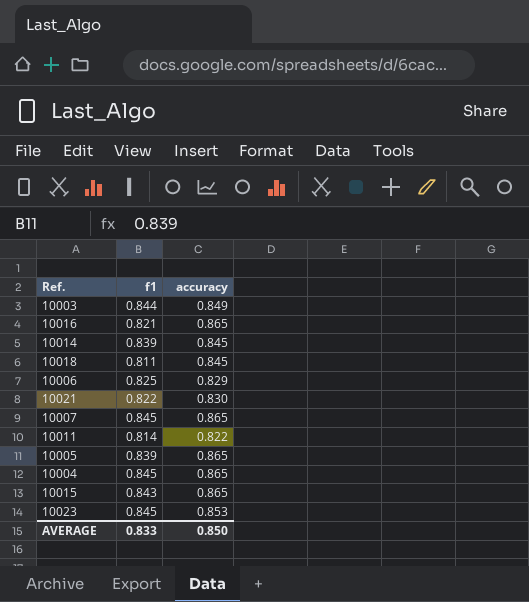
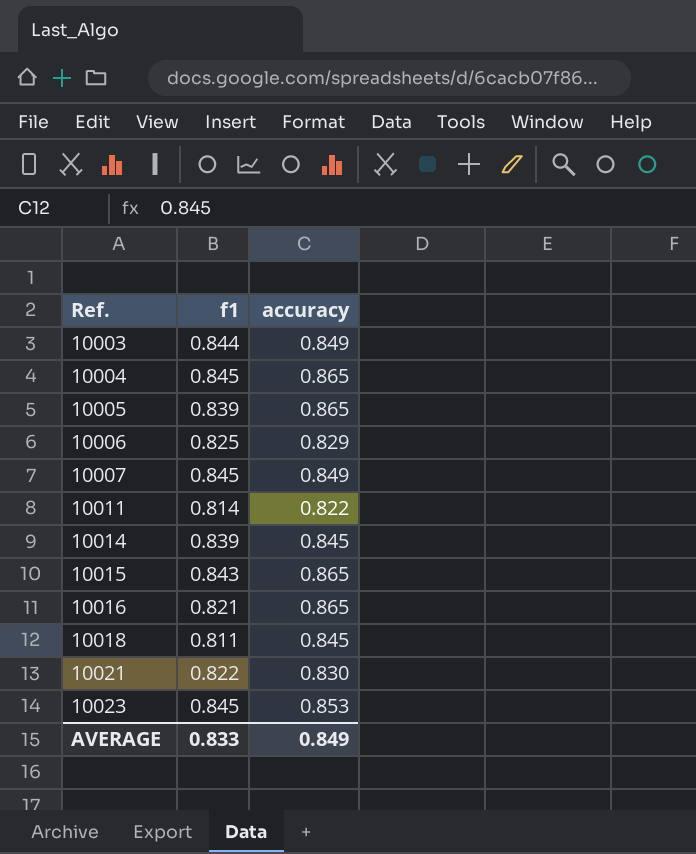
row order: none -> Ref. ascending
10007 | accuracy: 0.865 -> 0.849
AVERAGE | accuracy: 0.850 -> 0.849

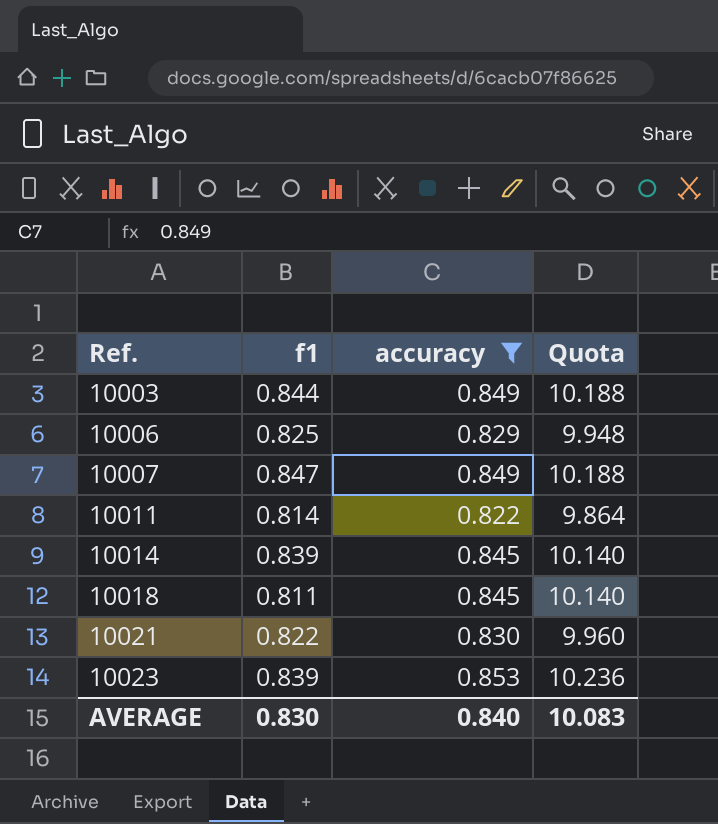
filter: none -> accuracy != 0.865
column Quota | formula: none -> [accuracy] * 12
10007 | f1: 0.845 -> 0.847
10023 | f1: 0.845 -> 0.839
AVERAGE | f1: 0.833 -> 0.830
AVERAGE | accuracy: 0.849 -> 0.840

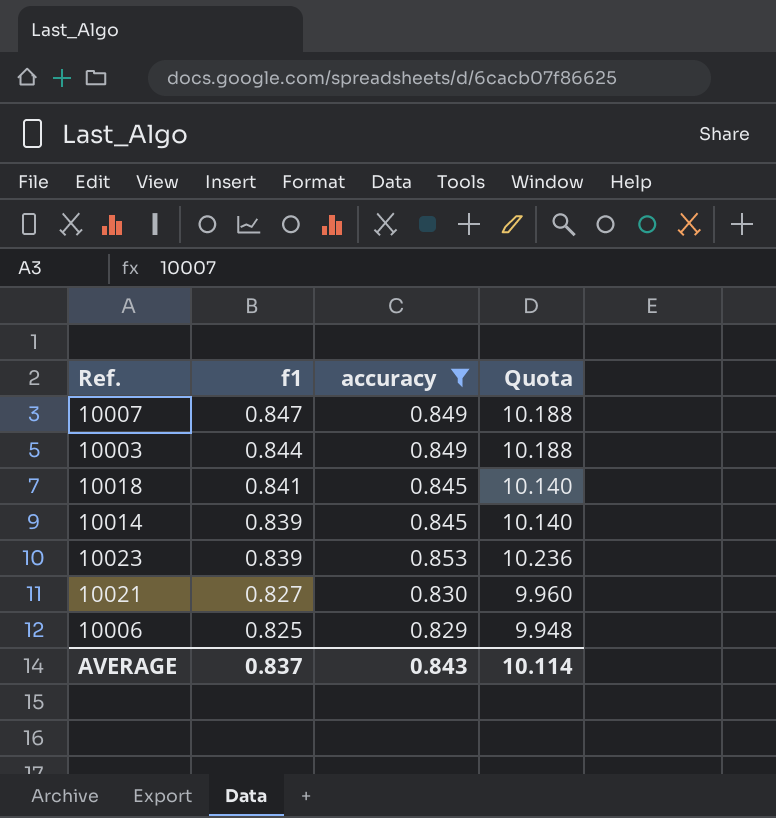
row order: Ref. ascending -> f1 descending
row 10011: 0.814 | 0.822 | 9.864 -> none
10018 | f1: 0.811 -> 0.841
10021 | f1: 0.822 -> 0.827
AVERAGE | f1: 0.830 -> 0.837
AVERAGE | accuracy: 0.840 -> 0.843
AVERAGE | Quota: 10.083 -> 10.114

